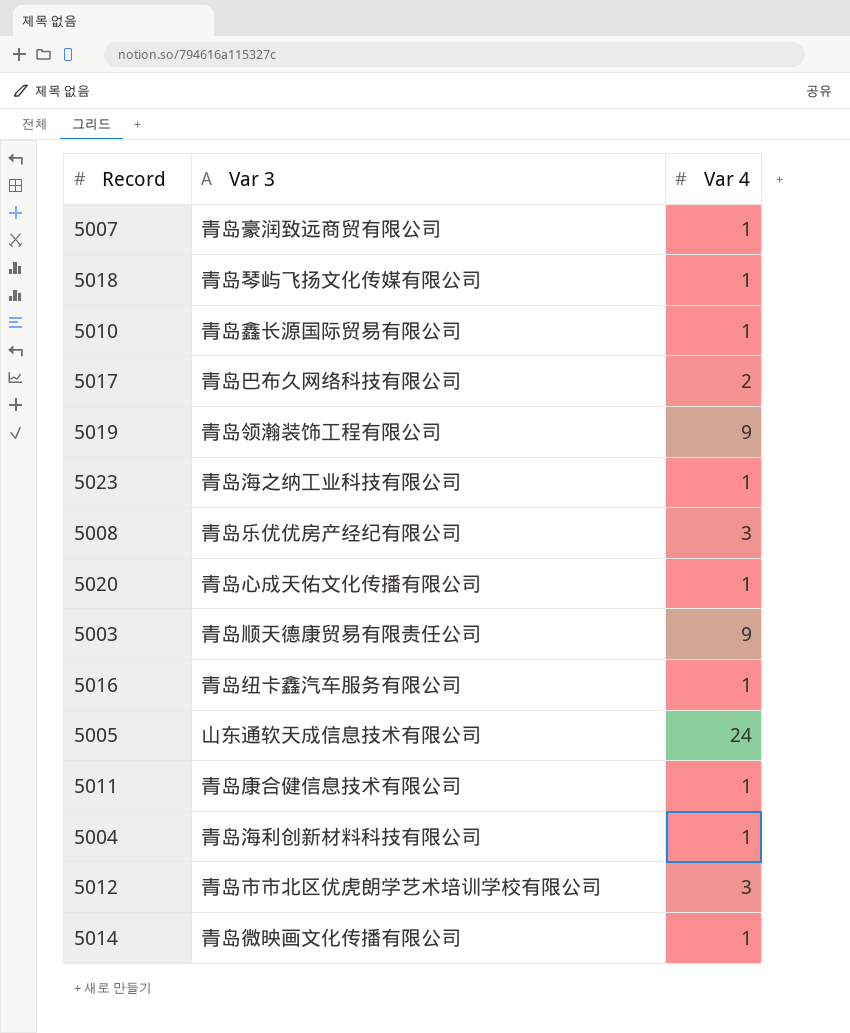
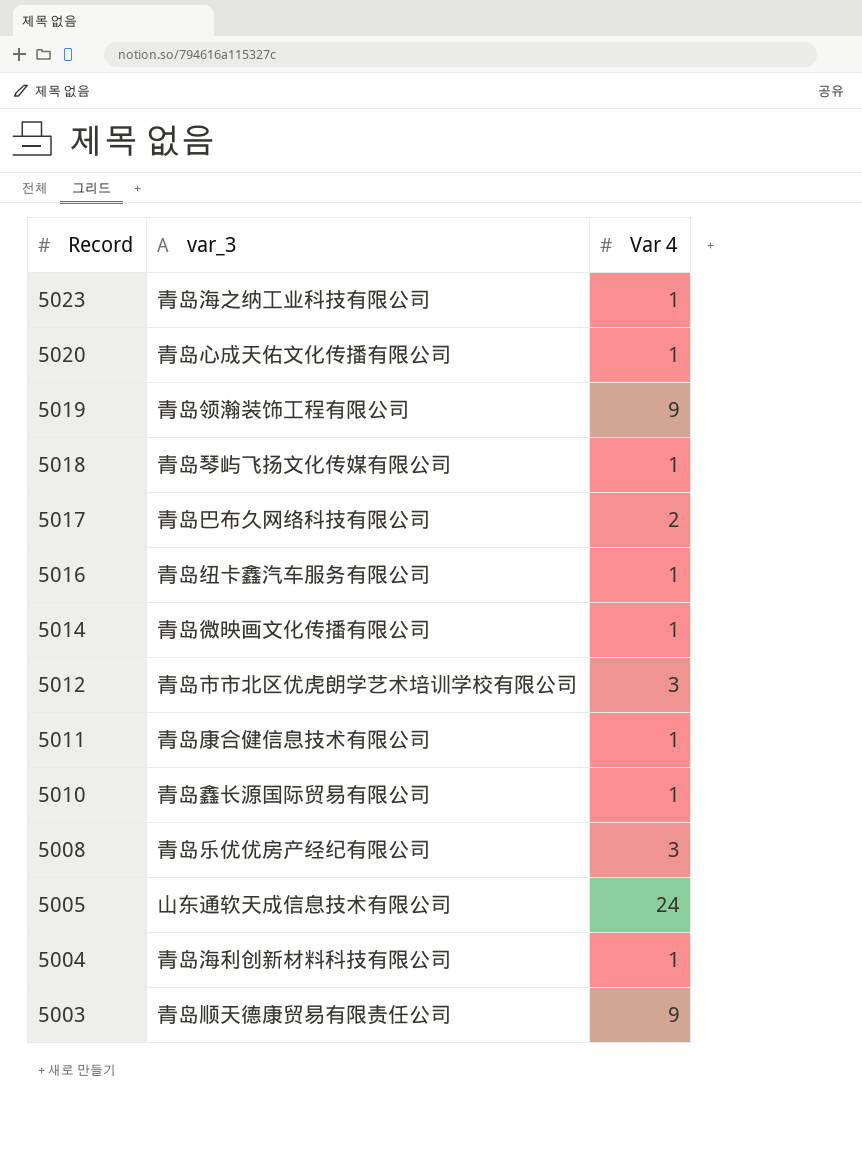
row order: none -> Record descending
column name: Var 3 -> var_3
row 5007: 青岛豪润致远商贸有限公司 | 1 -> none

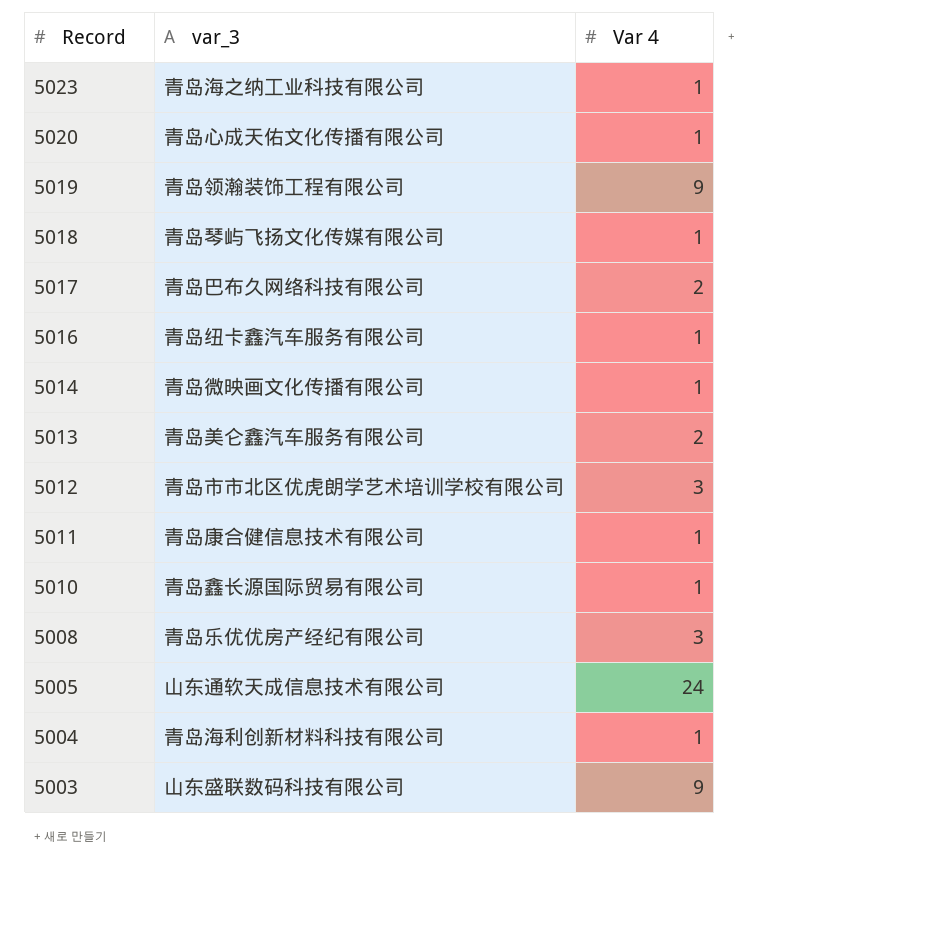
row 5013: none -> 青岛美仑鑫汽车服务有限公司 | 2
5003 | var_3: 青岛顺天德康贸易有限责任公司 -> 山东盛联数码科技有限公司

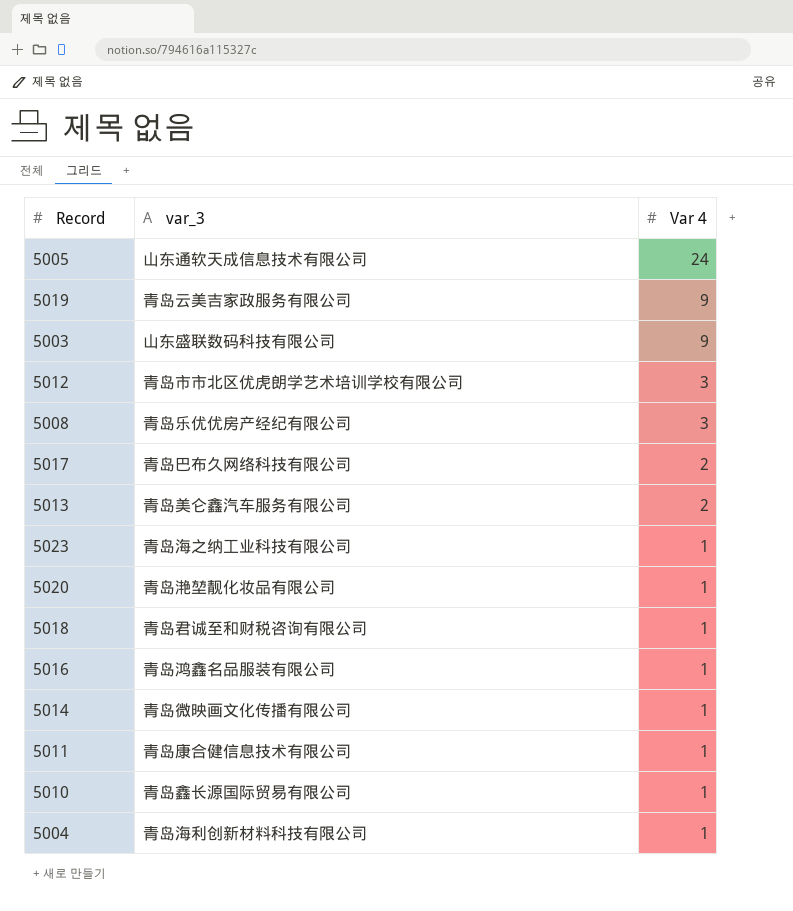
row order: Record descending -> Var 4 descending
5019 | var_3: 青岛领瀚装饰工程有限公司 -> 青岛云美吉家政服务有限公司
5020 | var_3: 青岛心成天佑文化传播有限公司 -> 青岛滟堃靓化妆品有限公司
5018 | var_3: 青岛琴屿飞扬文化传媒有限公司 -> 青岛君诚至和财税咨询有限公司
5016 | var_3: 青岛纽卡鑫汽车服务有限公司 -> 青岛鸿鑫名品服装有限公司

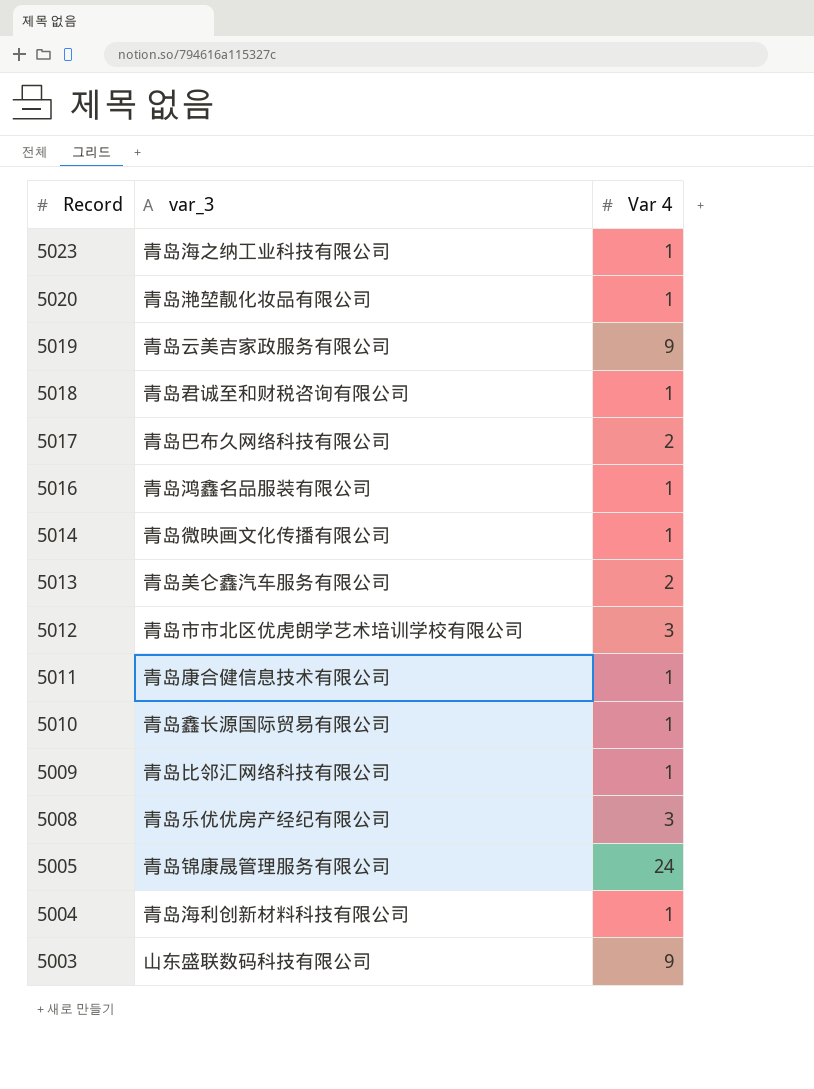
row order: Var 4 descending -> Record descending
row 5009: none -> 青岛比邻汇网络科技有限公司 | 1
5005 | var_3: 山东通软天成信息技术有限公司 -> 青岛锦康晟管理服务有限公司

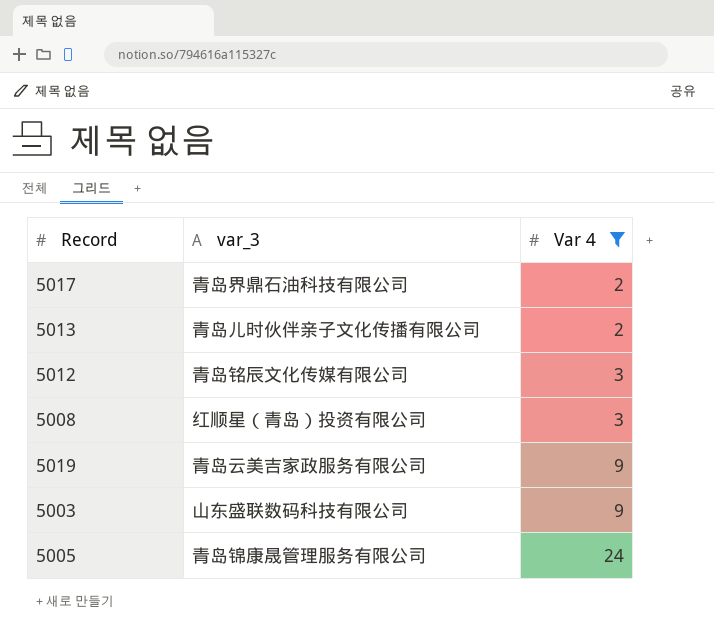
filter: none -> Var 4 != 1
row order: Record descending -> Var 4 ascending
5017 | var_3: 青岛巴布久网络科技有限公司 -> 青岛界鼎石油科技有限公司
5013 | var_3: 青岛美仑鑫汽车服务有限公司 -> 青岛儿时伙伴亲子文化传播有限公司
5012 | var_3: 青岛市市北区优虎朗学艺术培训学校有限公司 -> 青岛铭辰文化传媒有限公司
5008 | var_3: 青岛乐优优房产经纪有限公司 -> 红顺星（青岛）投资有限公司

